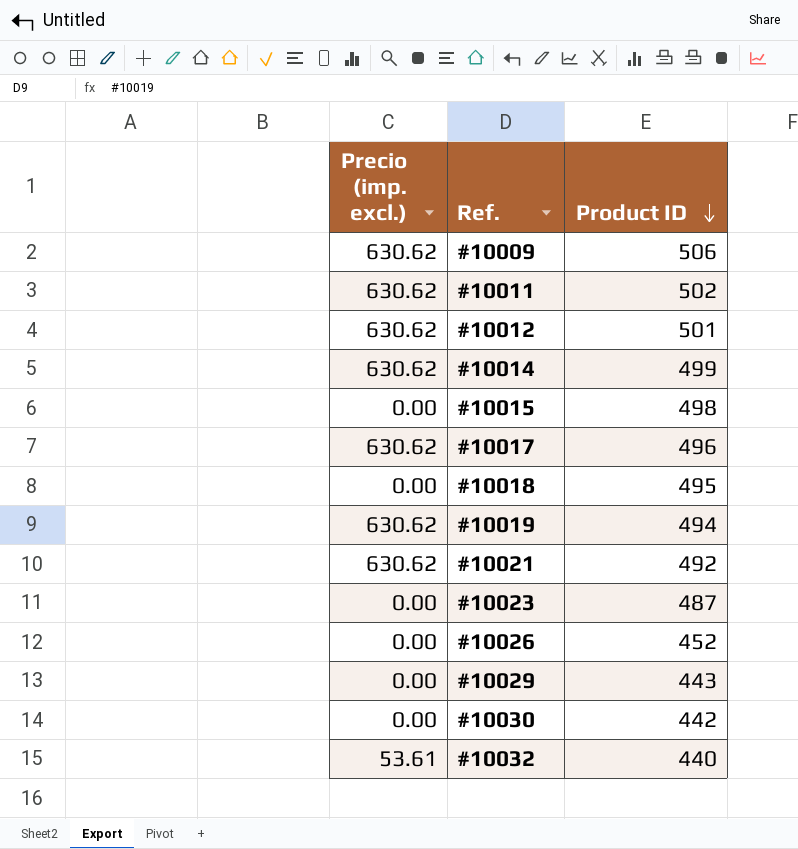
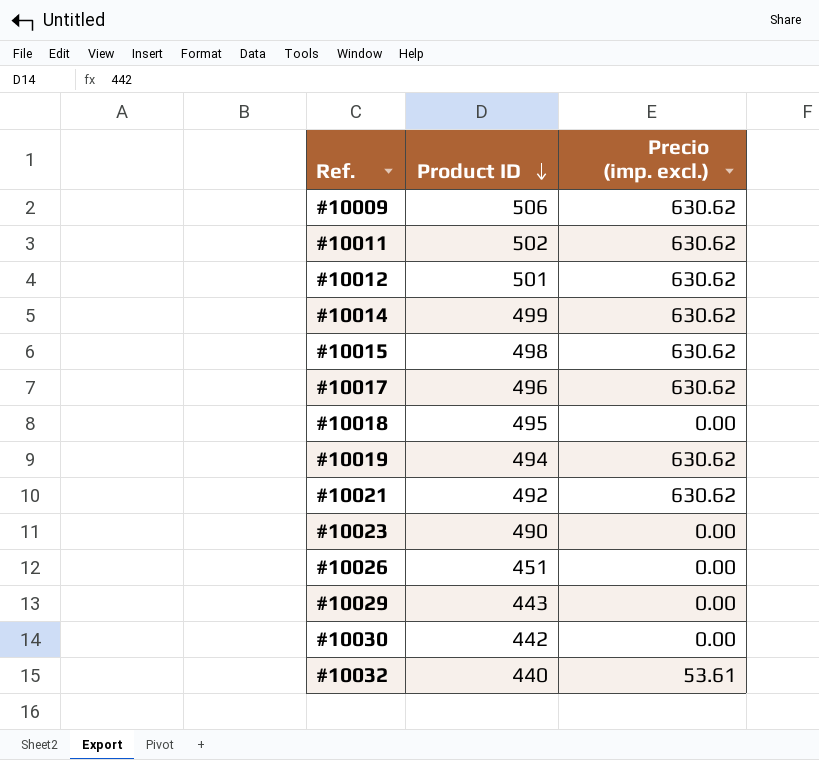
column Precio (imp. excl.) | position: 1 -> 3
#10015 | Precio (imp. excl.): 0.00 -> 630.62
#10023 | Product ID: 487 -> 490
#10026 | Product ID: 452 -> 451

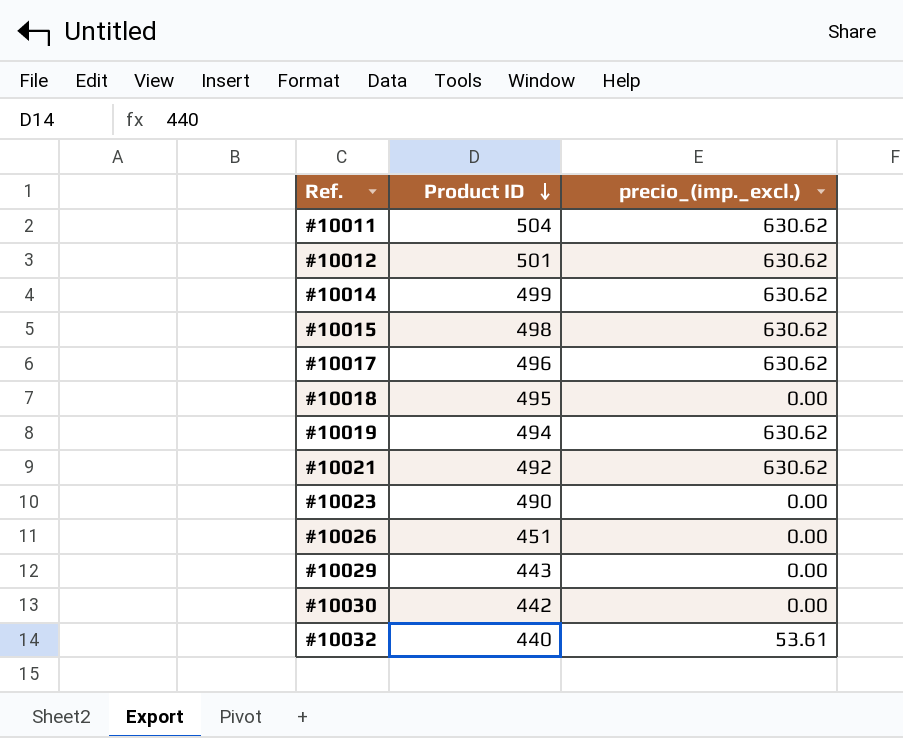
column name: Precio (imp. excl.) -> precio_(imp._excl.)
row #10009: 506 | 630.62 -> none
#10011 | Product ID: 502 -> 504

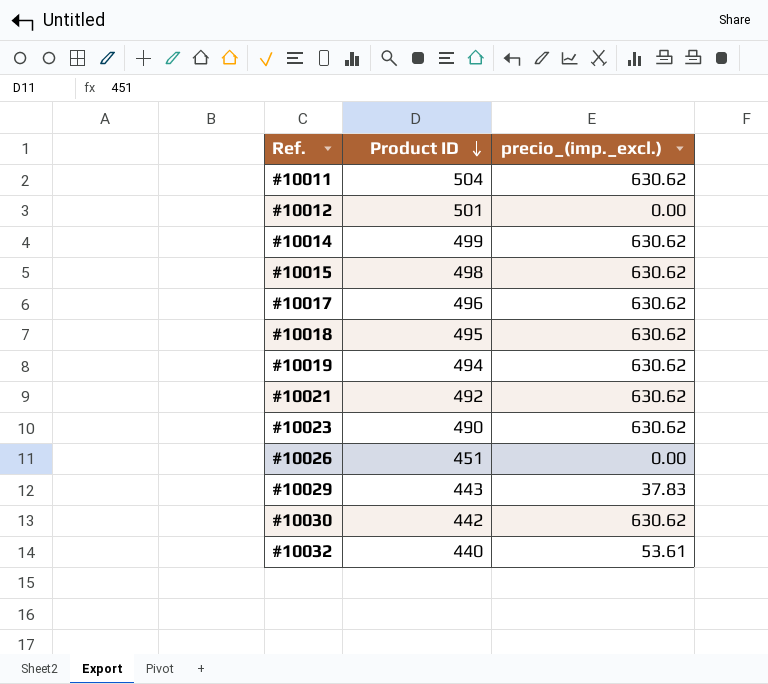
#10012 | precio_(imp._excl.): 630.62 -> 0.00
#10018 | precio_(imp._excl.): 0.00 -> 630.62
#10023 | precio_(imp._excl.): 0.00 -> 630.62
#10029 | precio_(imp._excl.): 0.00 -> 37.83
#10030 | precio_(imp._excl.): 0.00 -> 630.62

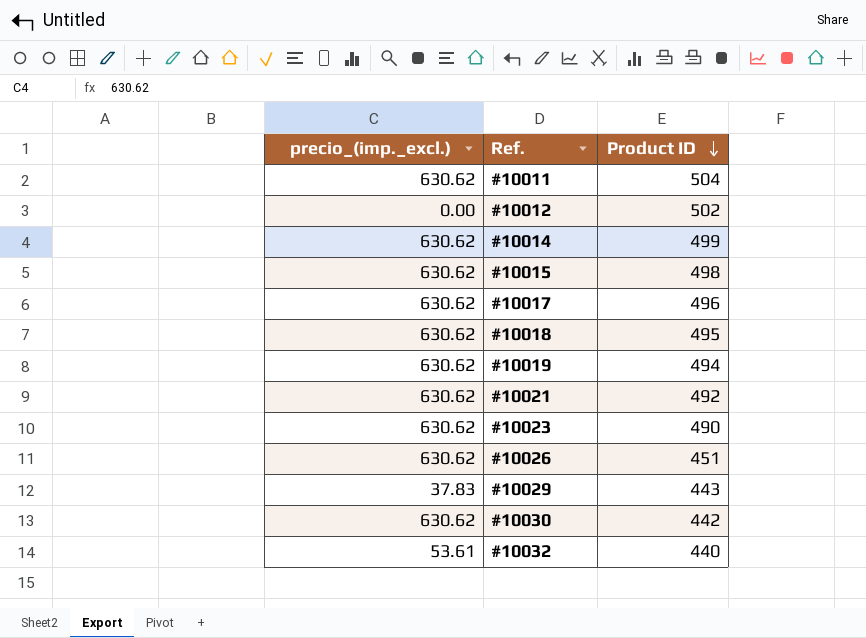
column precio_(imp._excl.) | position: 3 -> 1
#10012 | Product ID: 501 -> 502
#10026 | precio_(imp._excl.): 0.00 -> 630.62

